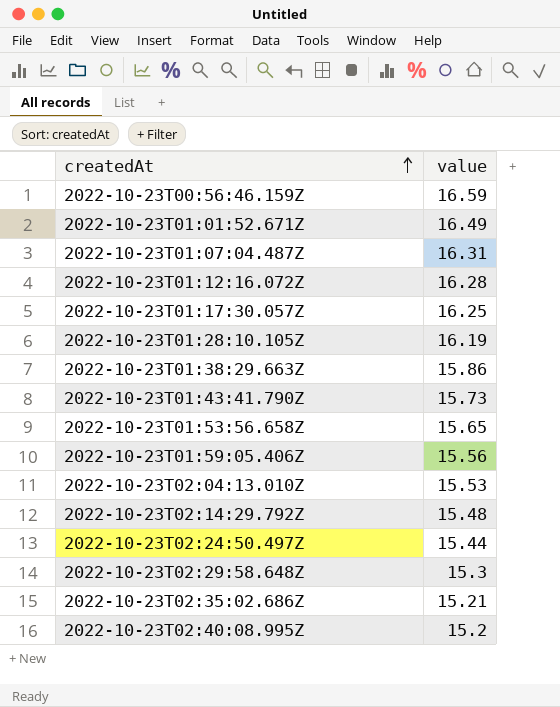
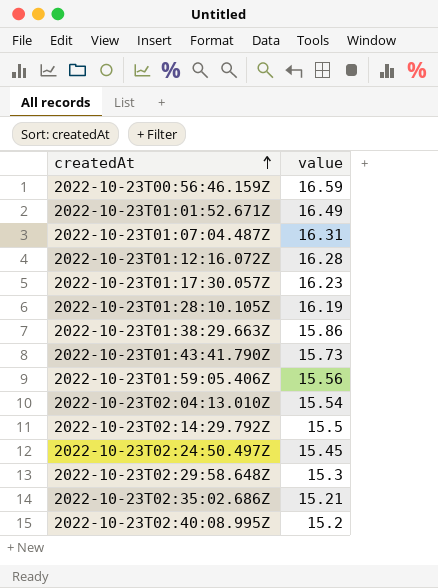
row 2022-10-23T01:53:56.658Z: 15.65 -> none
2022-10-23T01:17:30.057Z | value: 16.25 -> 16.23
2022-10-23T02:04:13.010Z | value: 15.53 -> 15.54
2022-10-23T02:14:29.792Z | value: 15.48 -> 15.5
2022-10-23T02:24:50.497Z | value: 15.44 -> 15.45

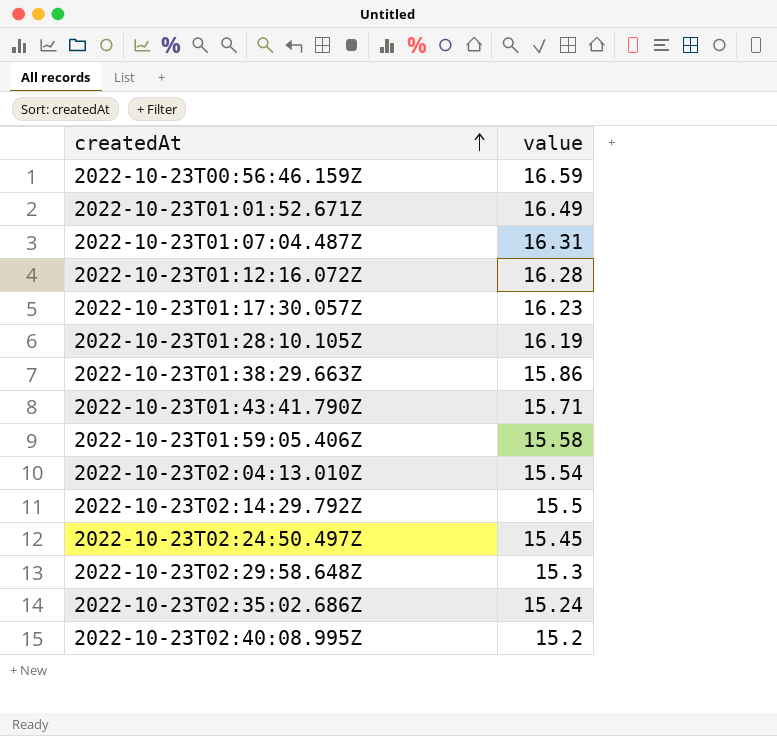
2022-10-23T01:43:41.790Z | value: 15.73 -> 15.71
2022-10-23T01:59:05.406Z | value: 15.56 -> 15.58
2022-10-23T02:35:02.686Z | value: 15.21 -> 15.24

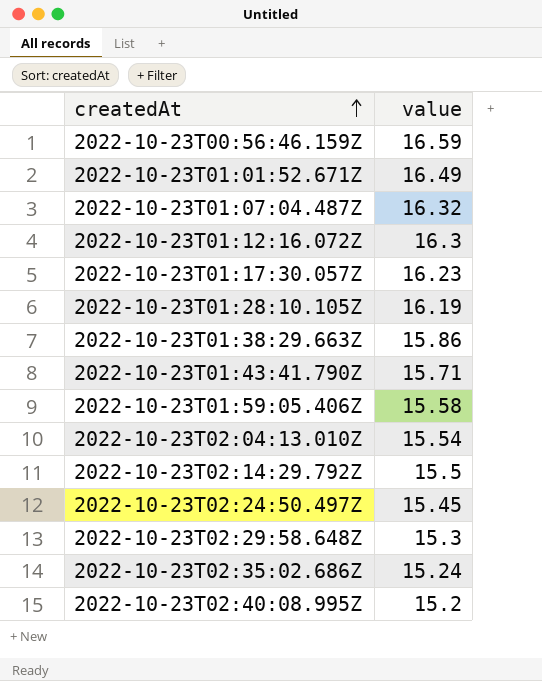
2022-10-23T01:07:04.487Z | value: 16.31 -> 16.32
2022-10-23T01:12:16.072Z | value: 16.28 -> 16.3

